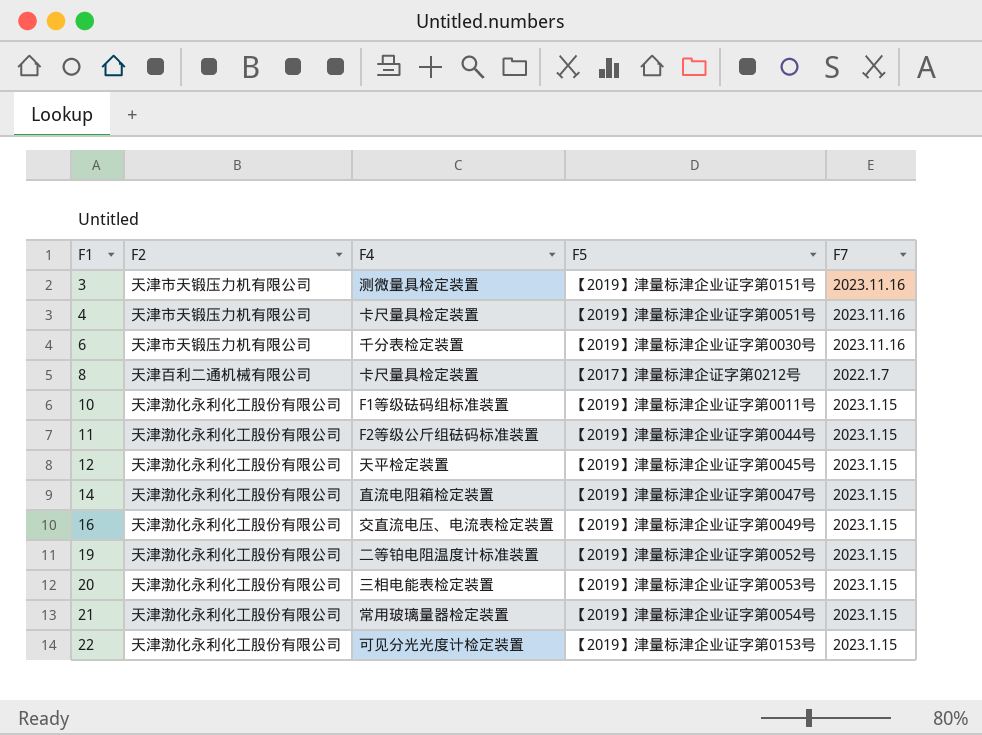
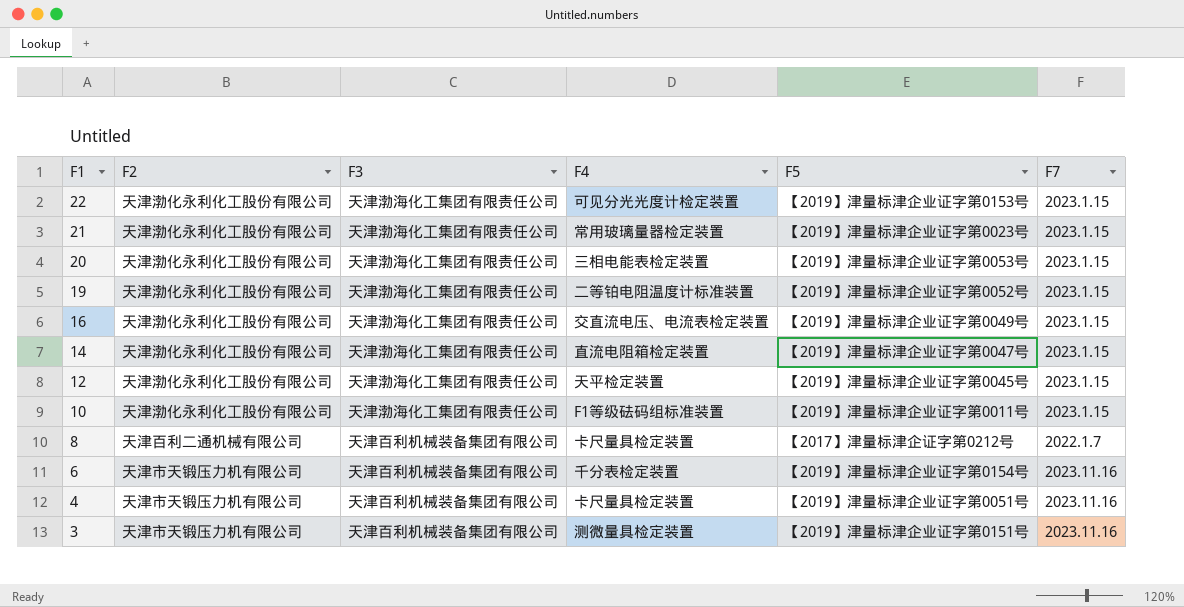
row order: F1 ascending -> F1 descending
column F3 | position: none -> 3
row 11: 天津渤化永利化工股份有限公司 | F2等级公斤组砝码标准装置 | 【2019】津量标津企业证字第0044号 | 2023.1.15 -> none
21 | F5: 【2019】津量标津企业证字第0054号 -> 【2019】津量标津企业证字第0023号
6 | F5: 【2019】津量标津企业证字第0030号 -> 【2019】津量标津企业证字第0154号

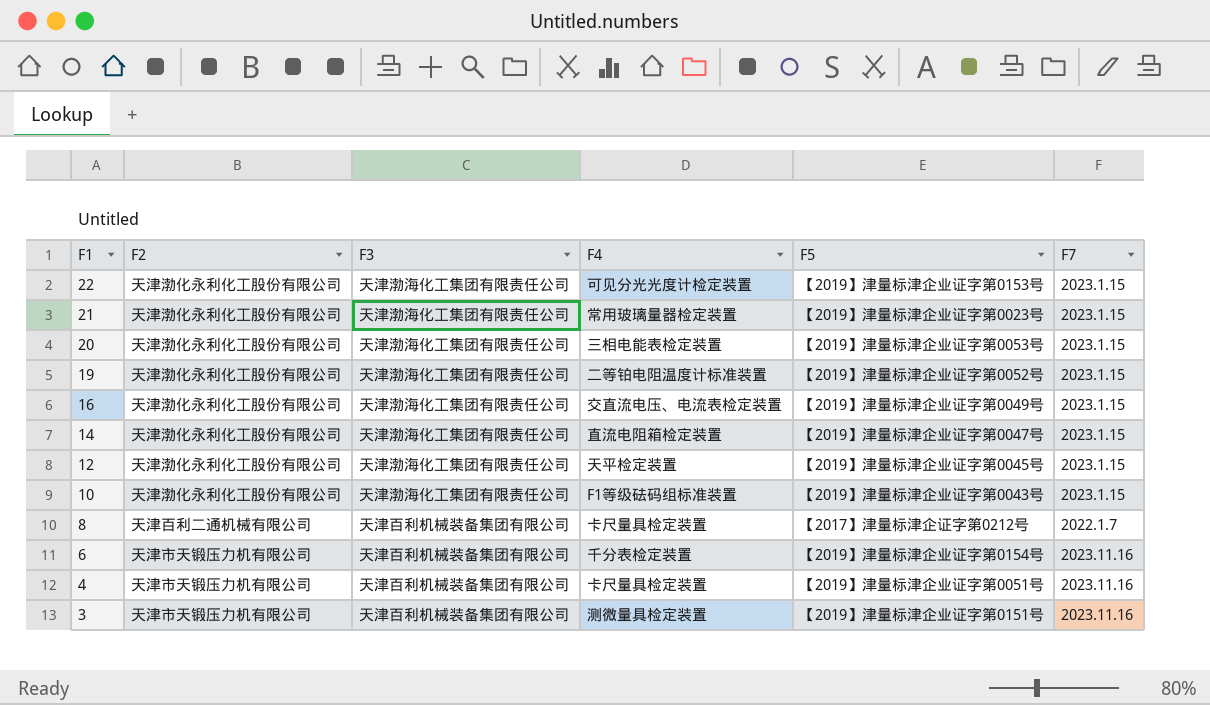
10 | F5: 【2019】津量标津企业证字第0011号 -> 【2019】津量标津企业证字第0043号

